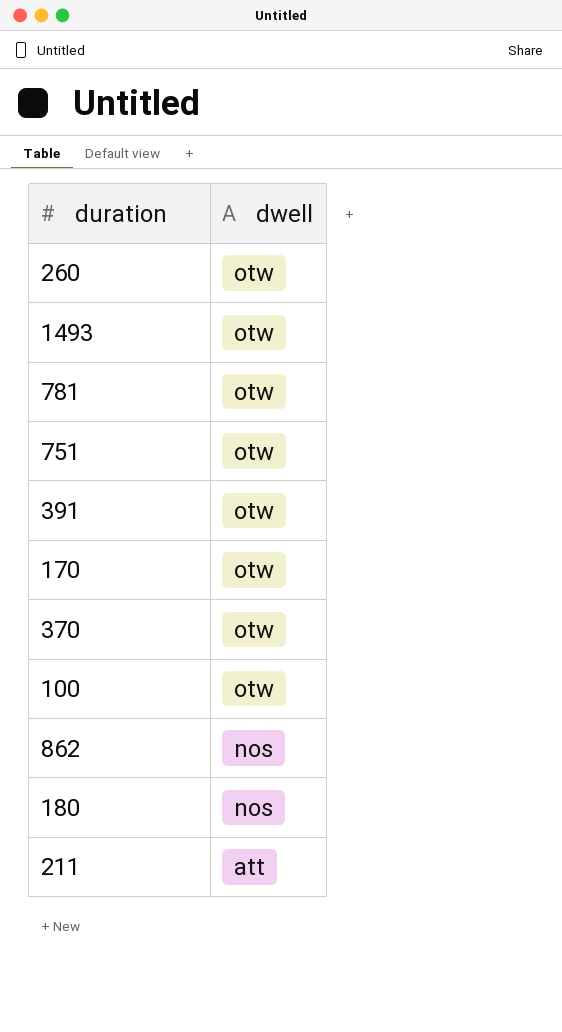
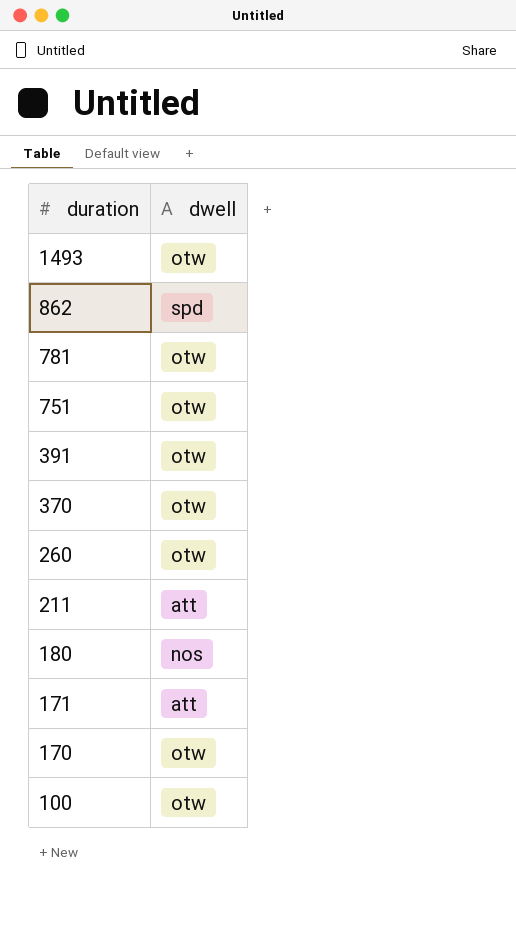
row order: dwell descending -> duration descending
862 | dwell: nos -> spd
row 171: none -> att

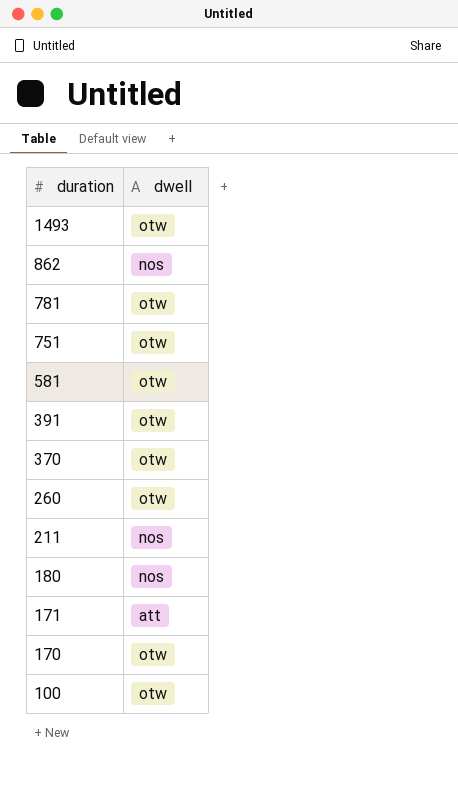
862 | dwell: spd -> nos
row 581: none -> otw
211 | dwell: att -> nos

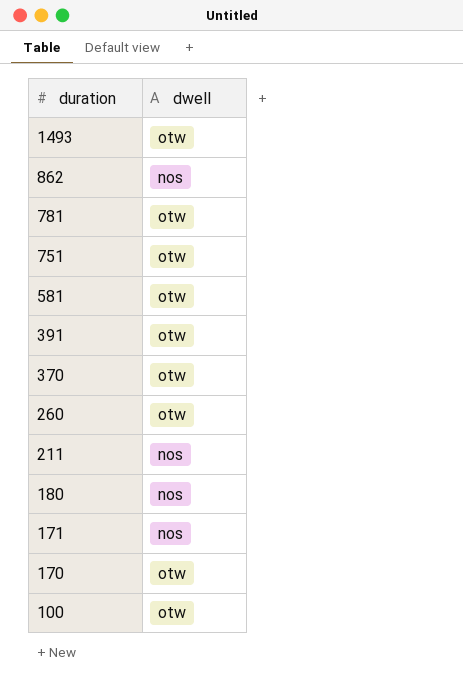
171 | dwell: att -> nos

